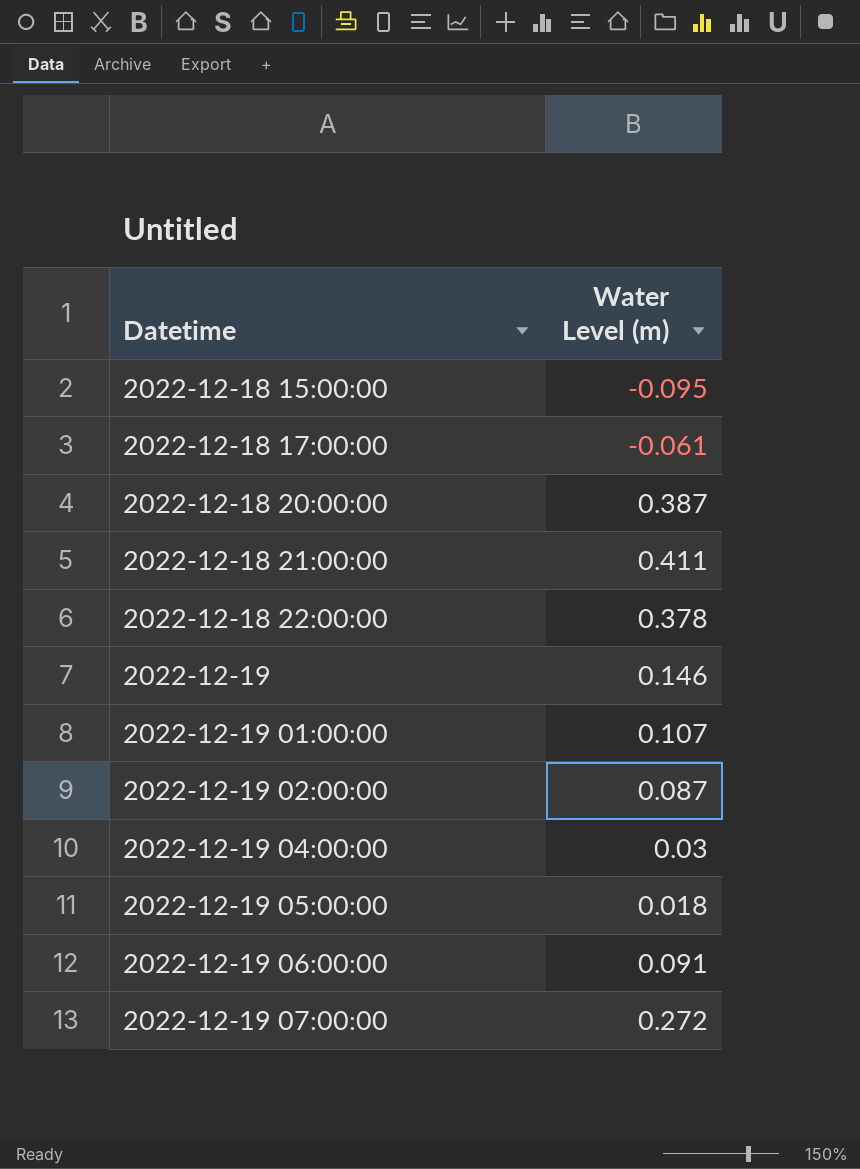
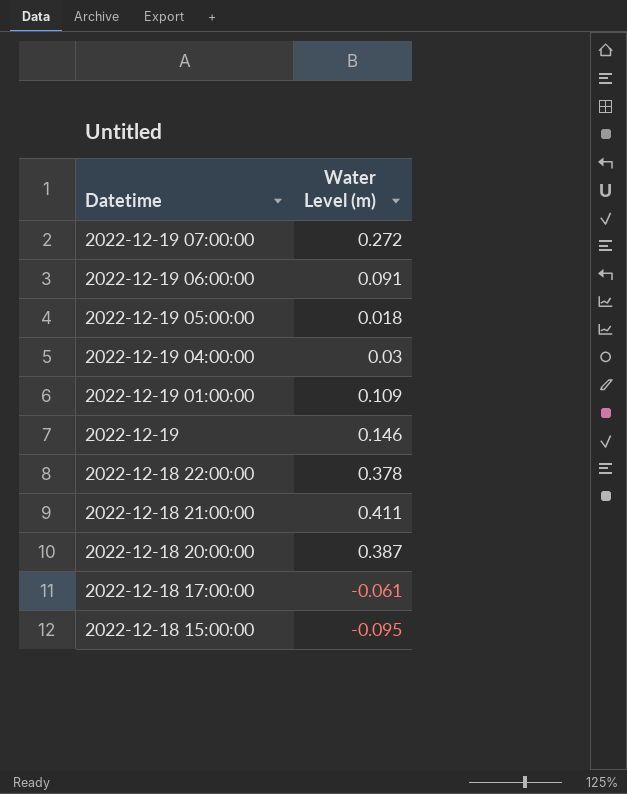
row order: Datetime ascending -> Datetime descending
row 2022-12-19 02:00:00: 0.087 -> none
2022-12-19 01:00:00 | Water Level (m): 0.107 -> 0.109

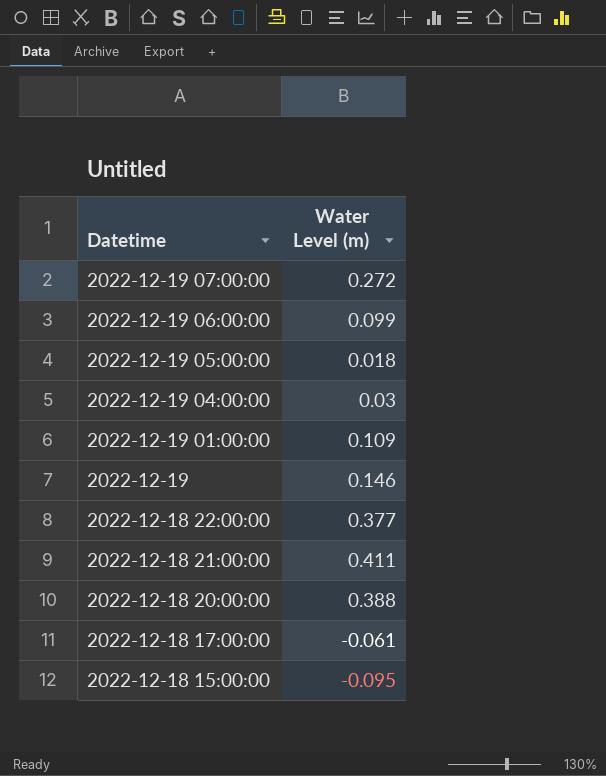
2022-12-19 06:00:00 | Water Level (m): 0.091 -> 0.099
2022-12-18 22:00:00 | Water Level (m): 0.378 -> 0.377
2022-12-18 20:00:00 | Water Level (m): 0.387 -> 0.388

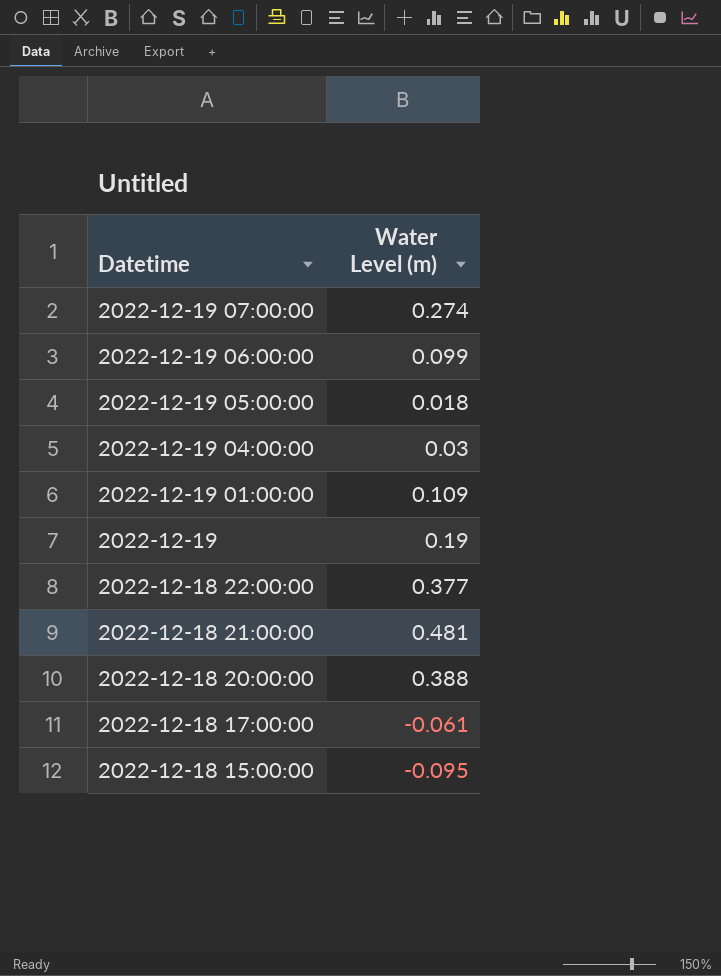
2022-12-19 07:00:00 | Water Level (m): 0.272 -> 0.274
2022-12-19 | Water Level (m): 0.146 -> 0.19
2022-12-18 21:00:00 | Water Level (m): 0.411 -> 0.481

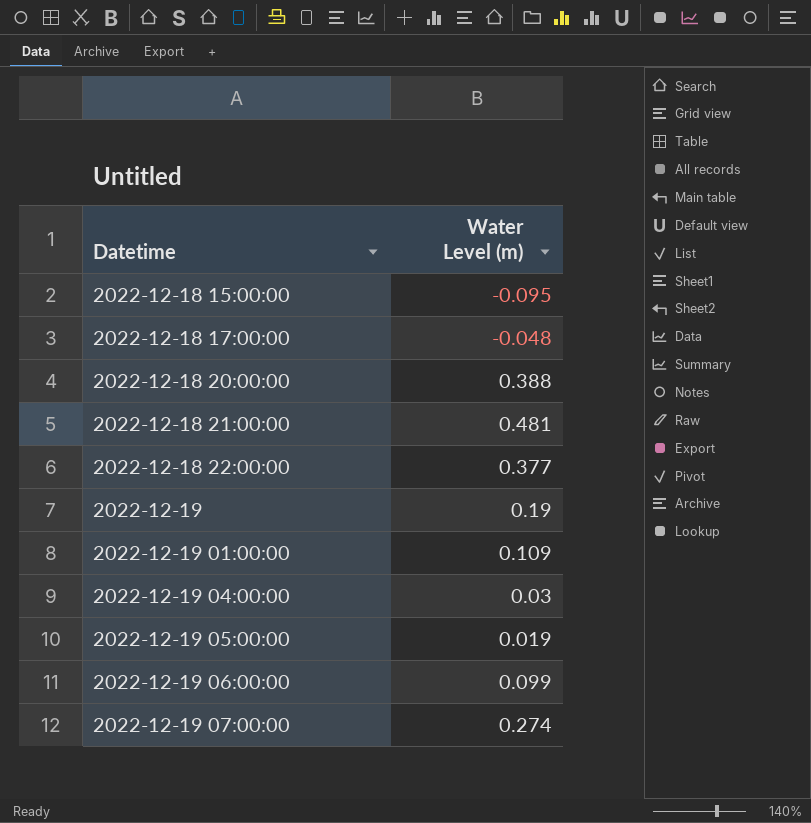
row order: Datetime descending -> Datetime ascending
2022-12-18 17:00:00 | Water Level (m): -0.061 -> -0.048
2022-12-19 05:00:00 | Water Level (m): 0.018 -> 0.019

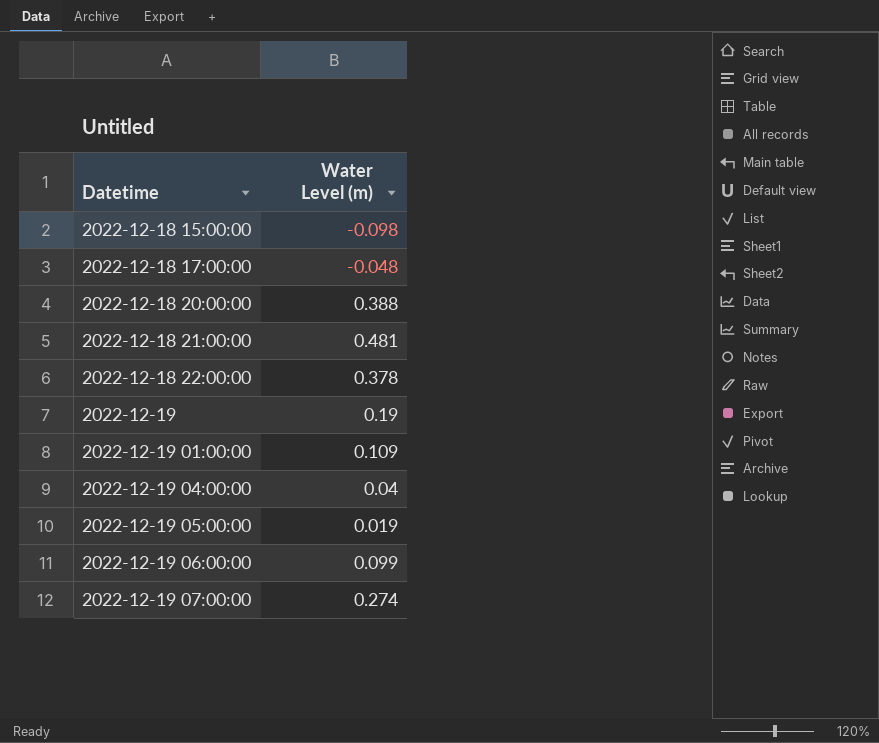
2022-12-18 15:00:00 | Water Level (m): -0.095 -> -0.098
2022-12-18 22:00:00 | Water Level (m): 0.377 -> 0.378
2022-12-19 04:00:00 | Water Level (m): 0.03 -> 0.04

